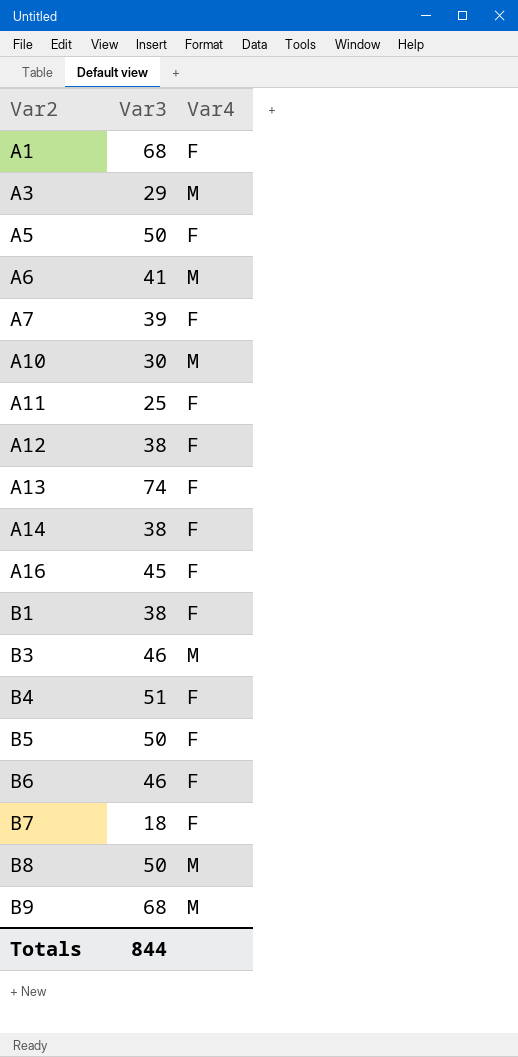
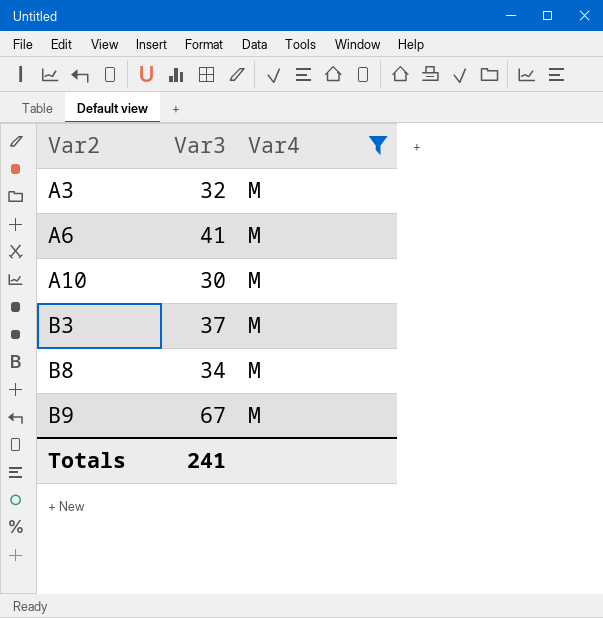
filter: none -> Var4 = M
A3 | Var3: 29 -> 32
B3 | Var3: 46 -> 37
B8 | Var3: 50 -> 34
B9 | Var3: 68 -> 67
Totals | Var3: 844 -> 241

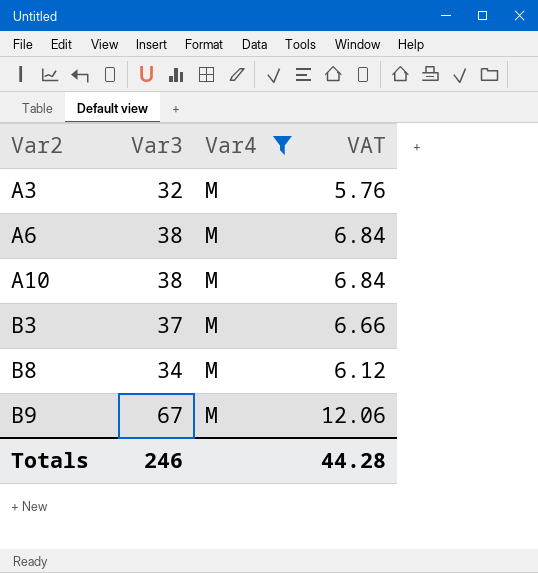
column VAT | formula: none -> [Var3] * 0.18
A6 | Var3: 41 -> 38
A10 | Var3: 30 -> 38
Totals | Var3: 241 -> 246

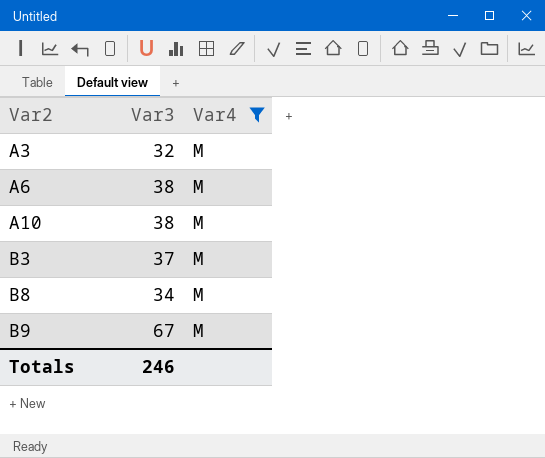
column VAT | formula: [Var3] * 0.18 -> none

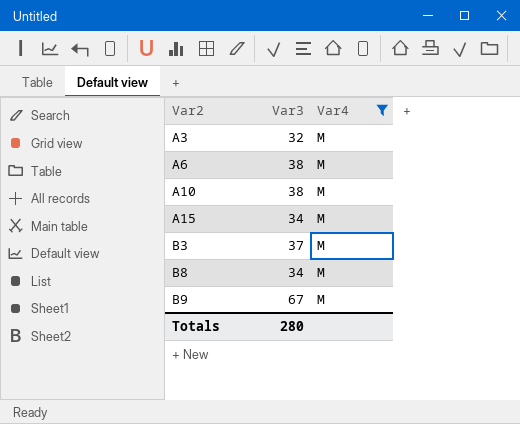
row A15: none -> 34 | M
Totals | Var3: 246 -> 280

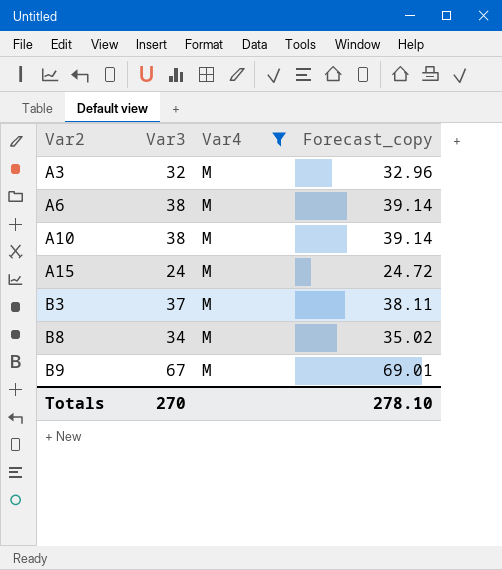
column Forecast_copy | formula: none -> [Var3] * 1.03
A15 | Var3: 34 -> 24
Totals | Var3: 280 -> 270

